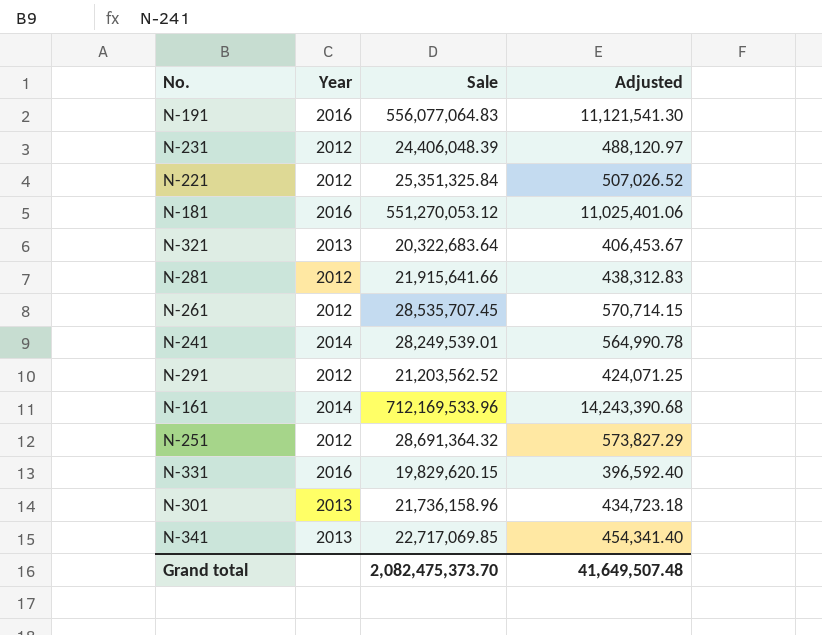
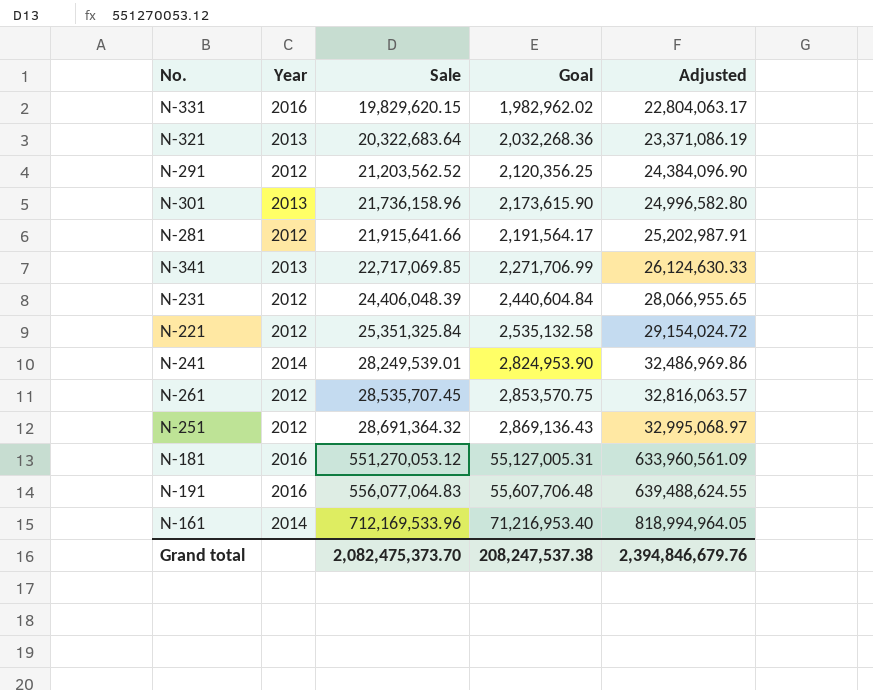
row order: none -> Sale ascending
column Goal | formula: none -> [Sale] * 0.1
column Adjusted | formula: [Sale] * 0.02 -> [Sale] * 1.15
Grand total | Adjusted: 41,649,507.48 -> 2,394,846,679.76

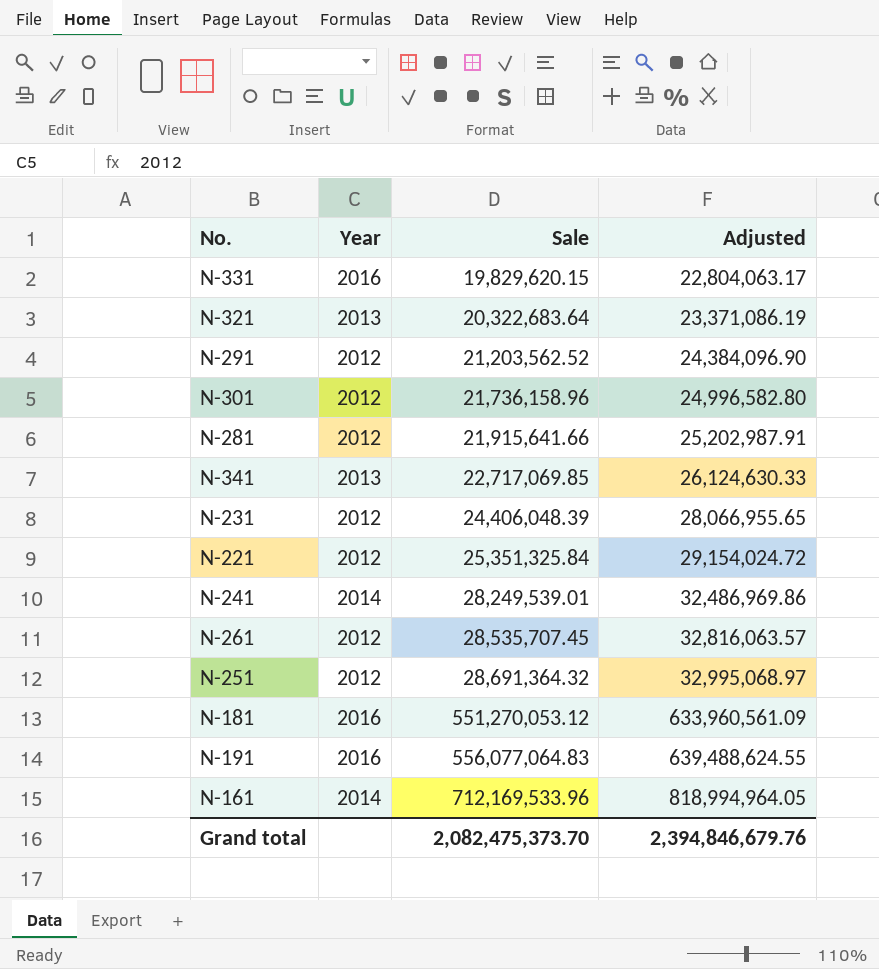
column Goal | formula: [Sale] * 0.1 -> none
N-301 | Year: 2013 -> 2012

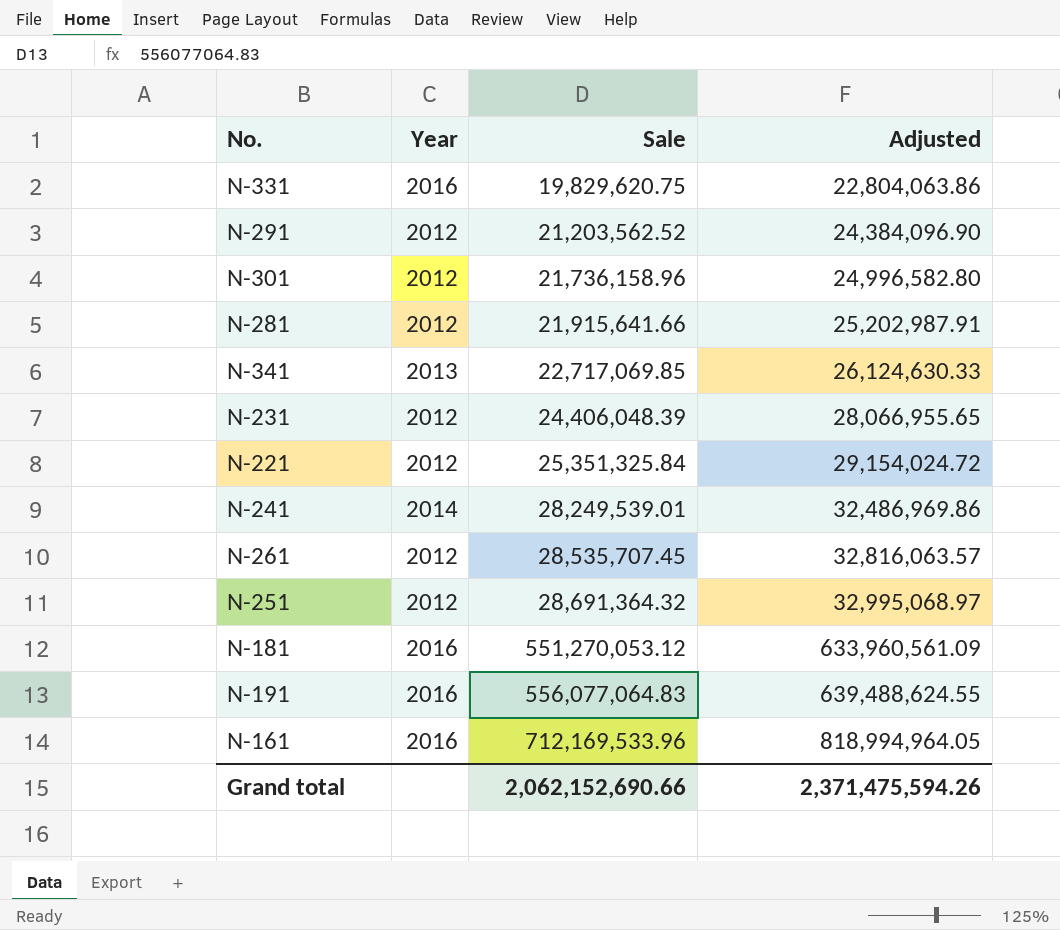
row N-321: 2013 | 20,322,683.64 | 23,371,086.19 -> none
N-331 | Sale: 19,829,620.15 -> 19,829,620.75
N-331 | Adjusted: 22,804,063.17 -> 22,804,063.86
N-161 | Year: 2014 -> 2016
Grand total | Sale: 2,082,475,373.70 -> 2,062,152,690.66
Grand total | Adjusted: 2,394,846,679.76 -> 2,371,475,594.26

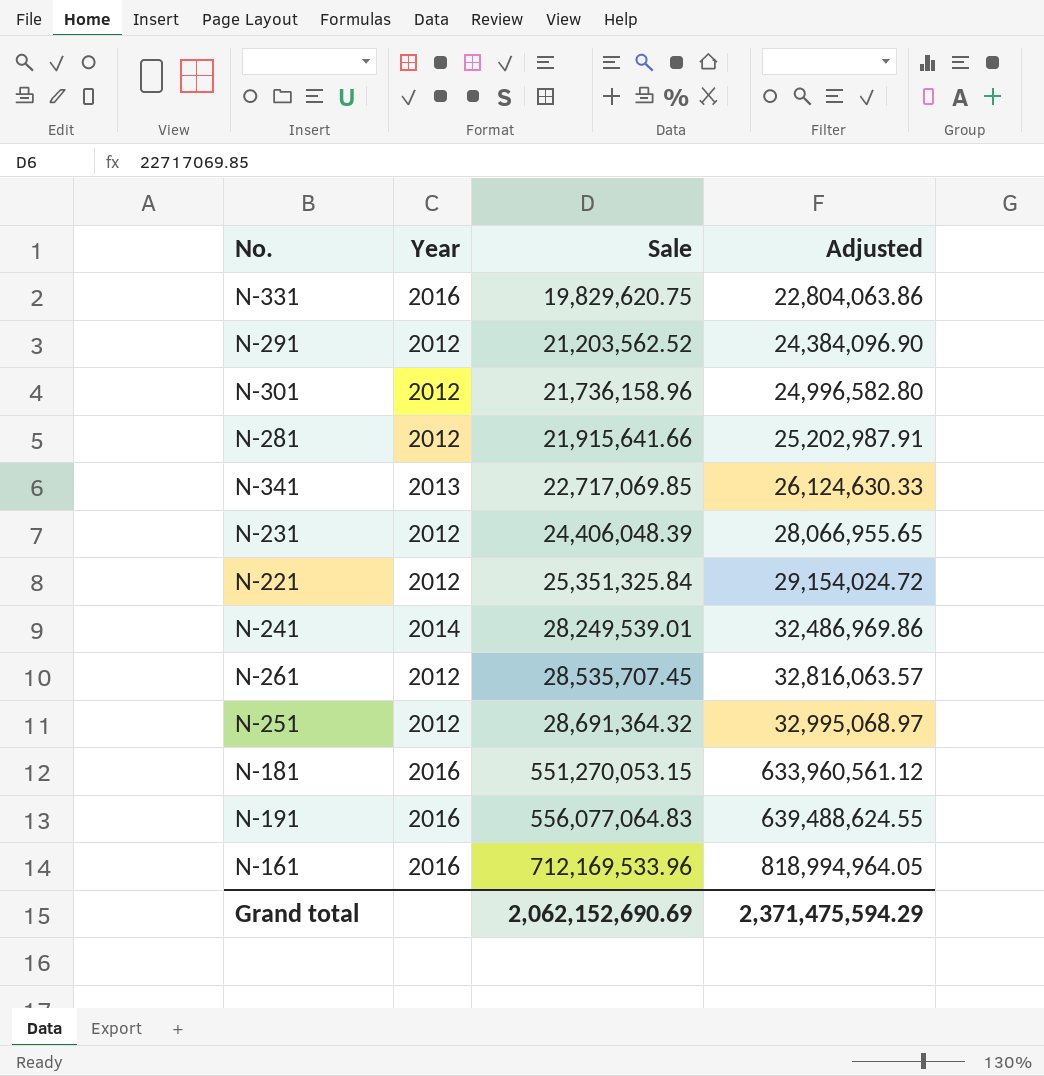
N-181 | Sale: 551,270,053.12 -> 551,270,053.15
N-181 | Adjusted: 633,960,561.09 -> 633,960,561.12
Grand total | Sale: 2,062,152,690.66 -> 2,062,152,690.69
Grand total | Adjusted: 2,371,475,594.26 -> 2,371,475,594.29

